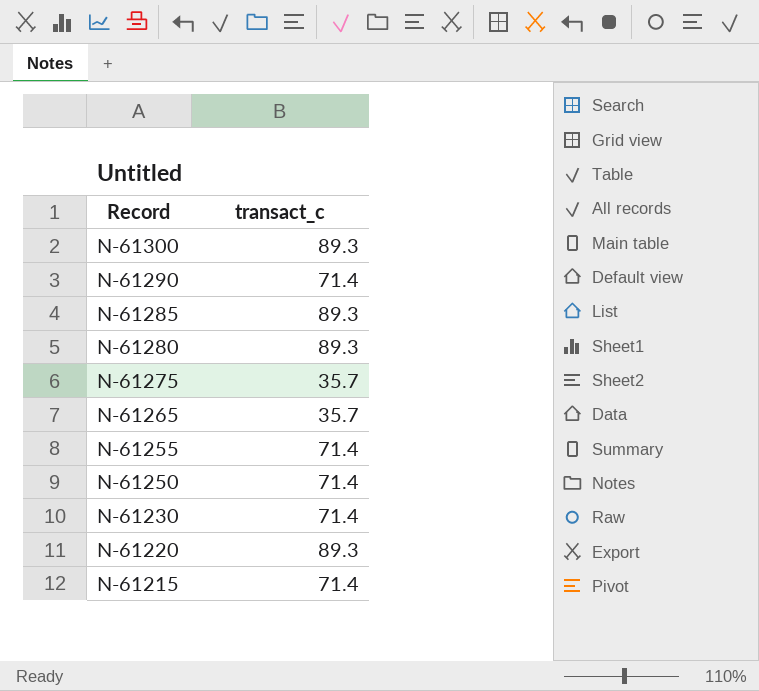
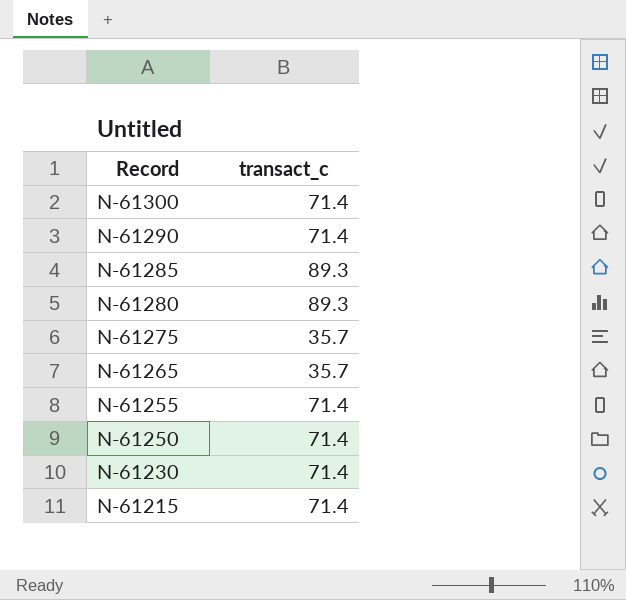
row N-61220: 89.3 -> none
N-61300 | transact_c: 89.3 -> 71.4

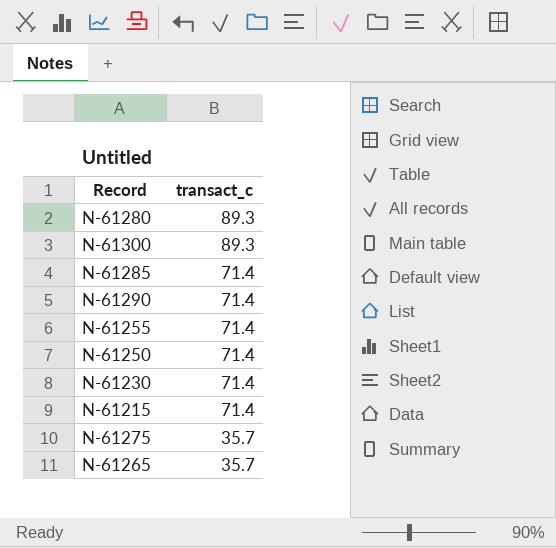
row order: Record descending -> transact_c descending
N-61300 | transact_c: 71.4 -> 89.3
N-61285 | transact_c: 89.3 -> 71.4

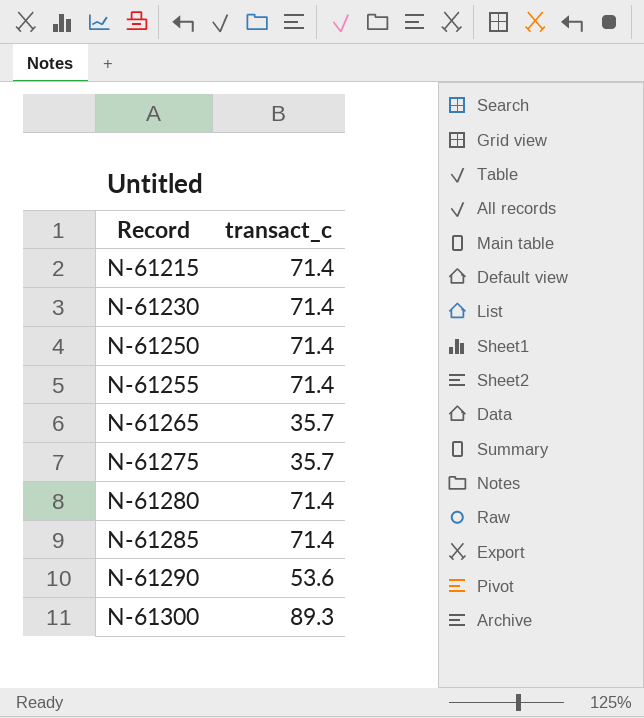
row order: transact_c descending -> Record ascending
N-61280 | transact_c: 89.3 -> 71.4
N-61290 | transact_c: 71.4 -> 53.6

